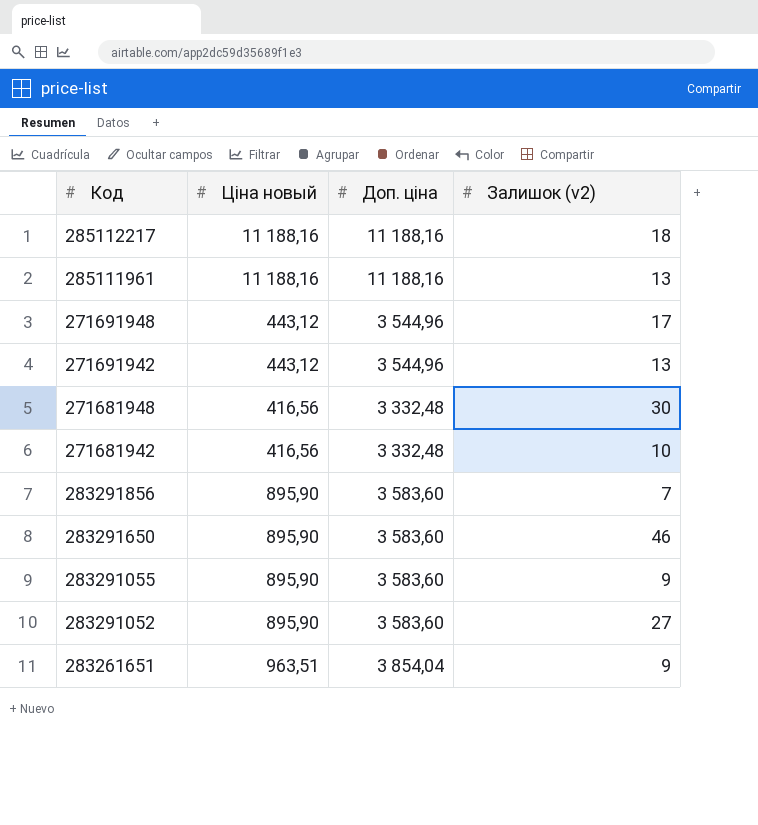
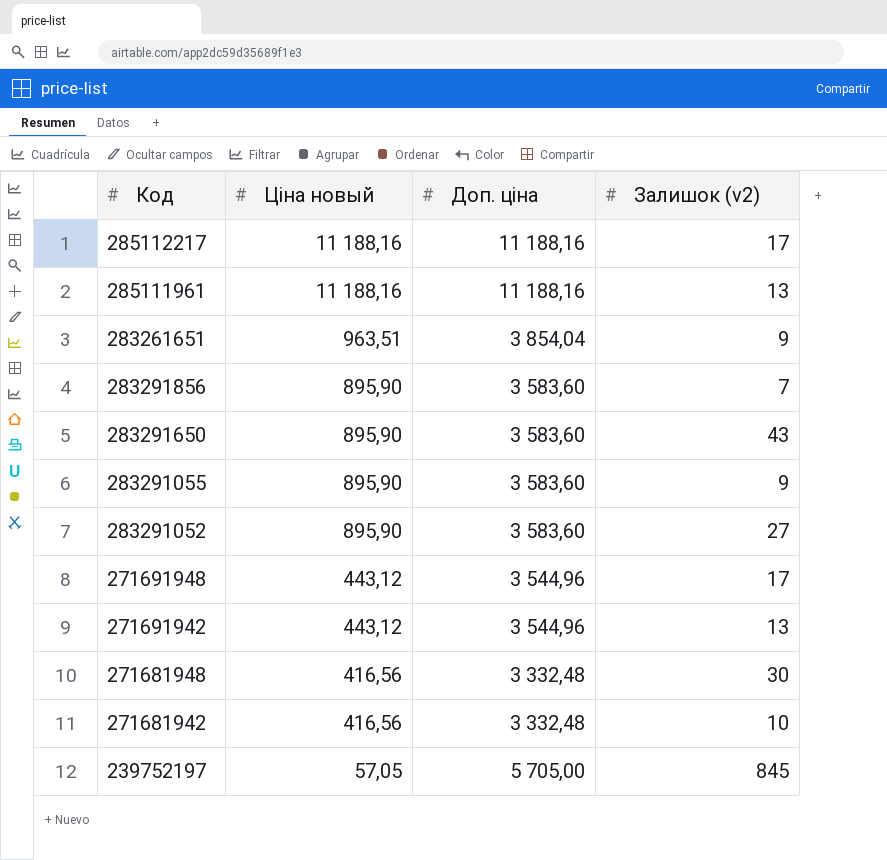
row order: none -> Ціна новый descending
285112217 | Залишок (v2): 18 -> 17
283291650 | Залишок (v2): 46 -> 43
row 239752197: none -> 57,05 | 5 705,00 | 845

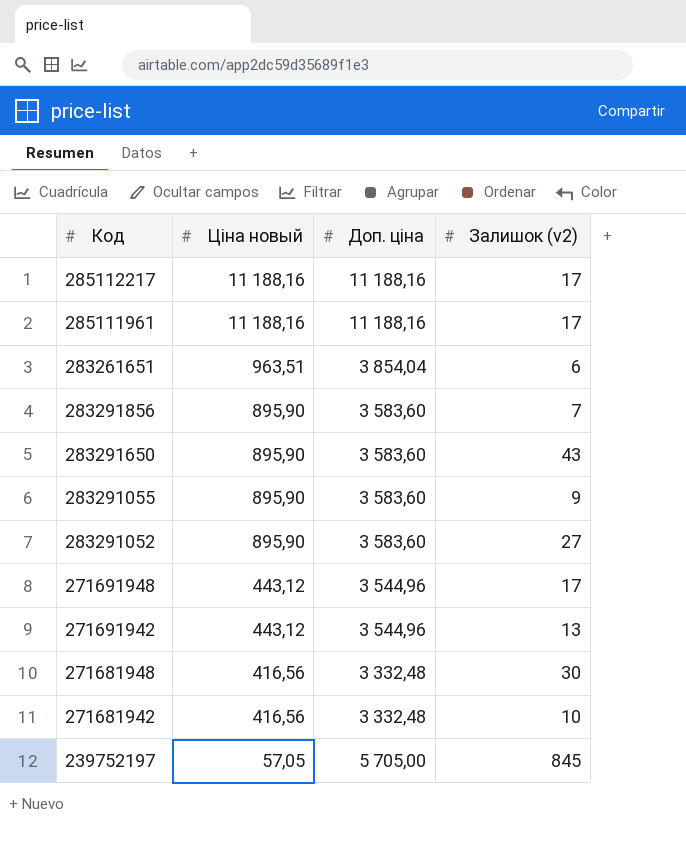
285111961 | Залишок (v2): 13 -> 17
283261651 | Залишок (v2): 9 -> 6

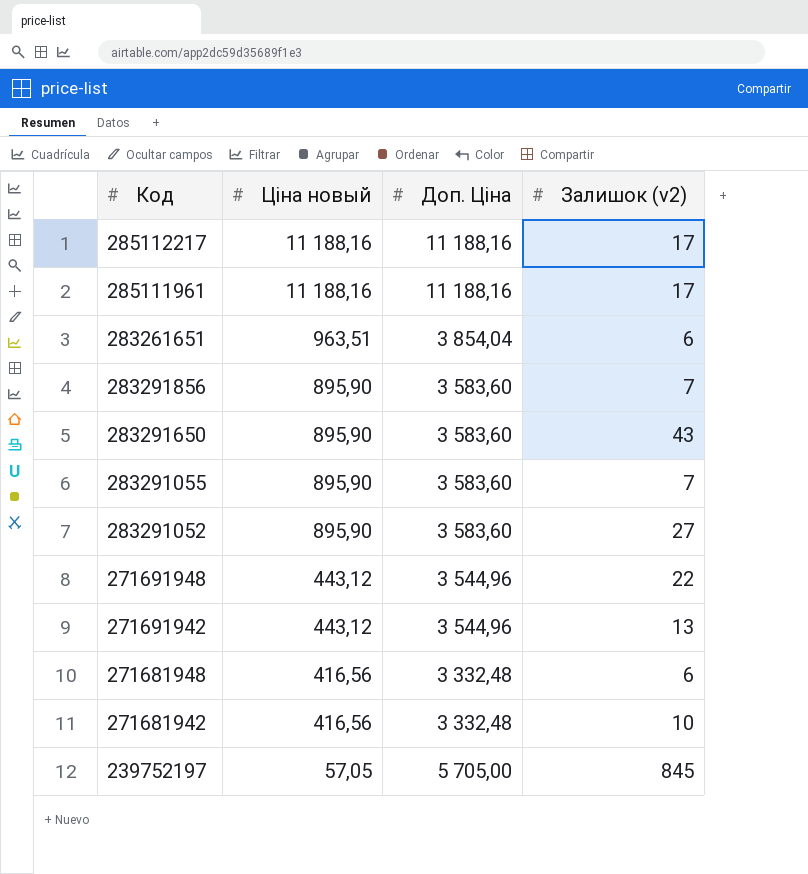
column name: Доп. ціна -> Доп. Ціна
283291055 | Залишок (v2): 9 -> 7
271691948 | Залишок (v2): 17 -> 22
271681948 | Залишок (v2): 30 -> 6

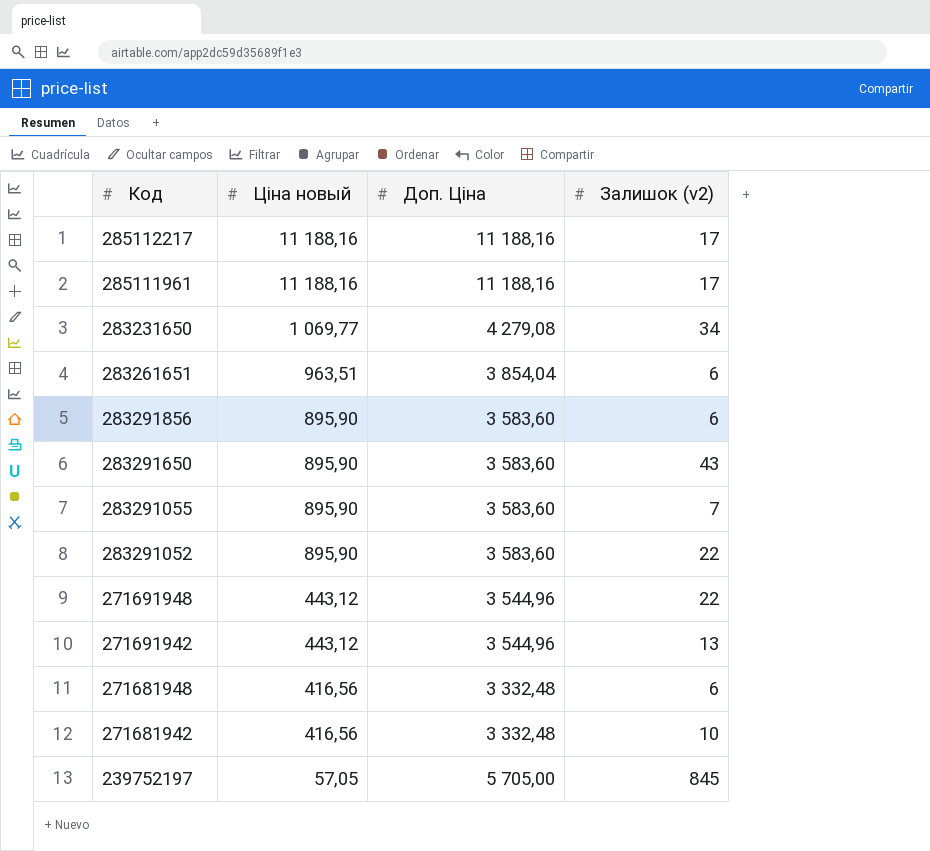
row 283231650: none -> 1 069,77 | 4 279,08 | 34
283291856 | Залишок (v2): 7 -> 6
283291052 | Залишок (v2): 27 -> 22

